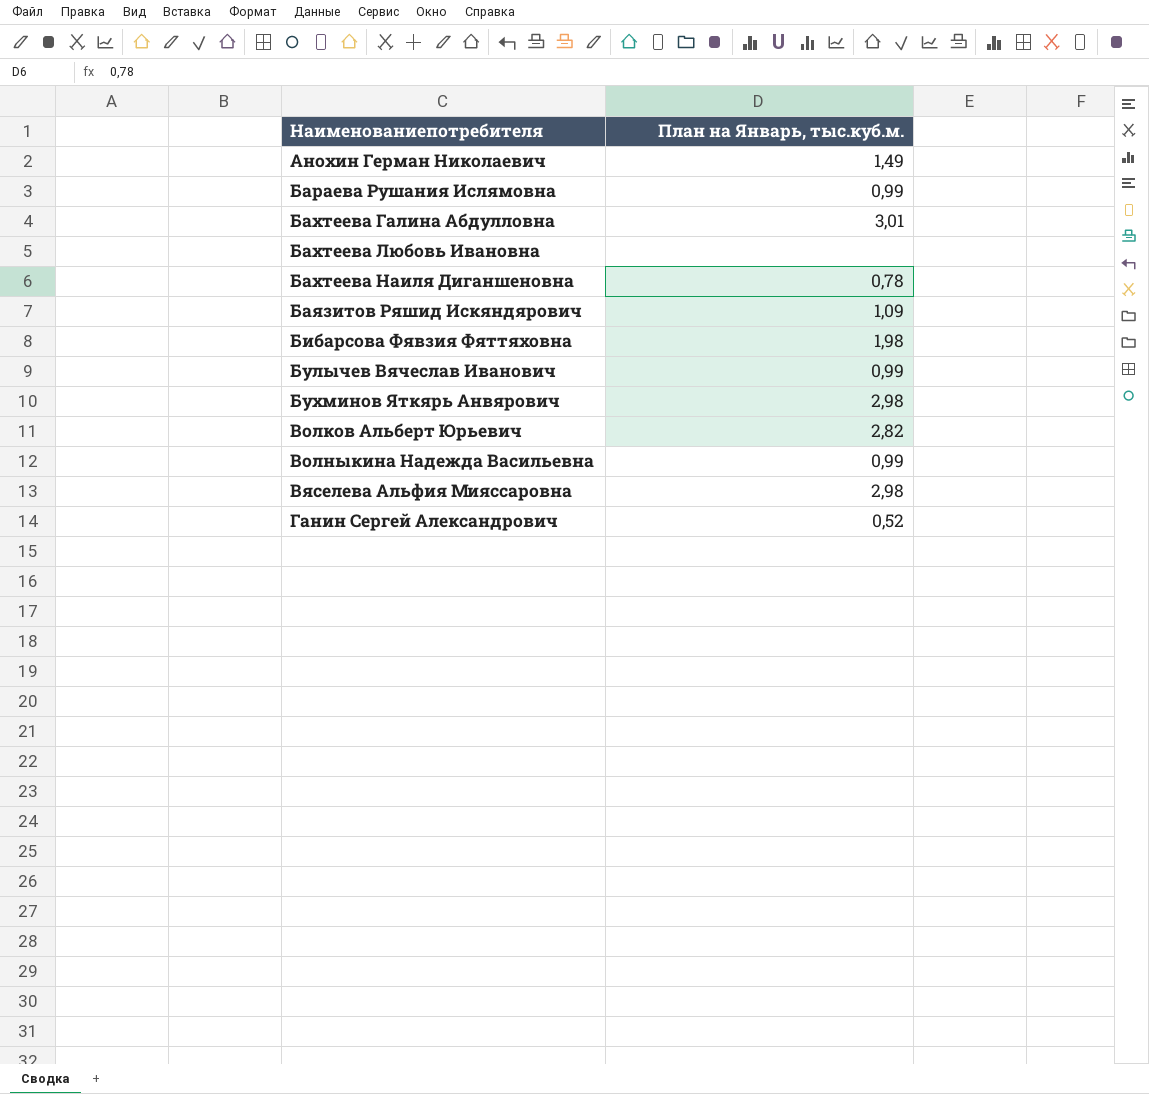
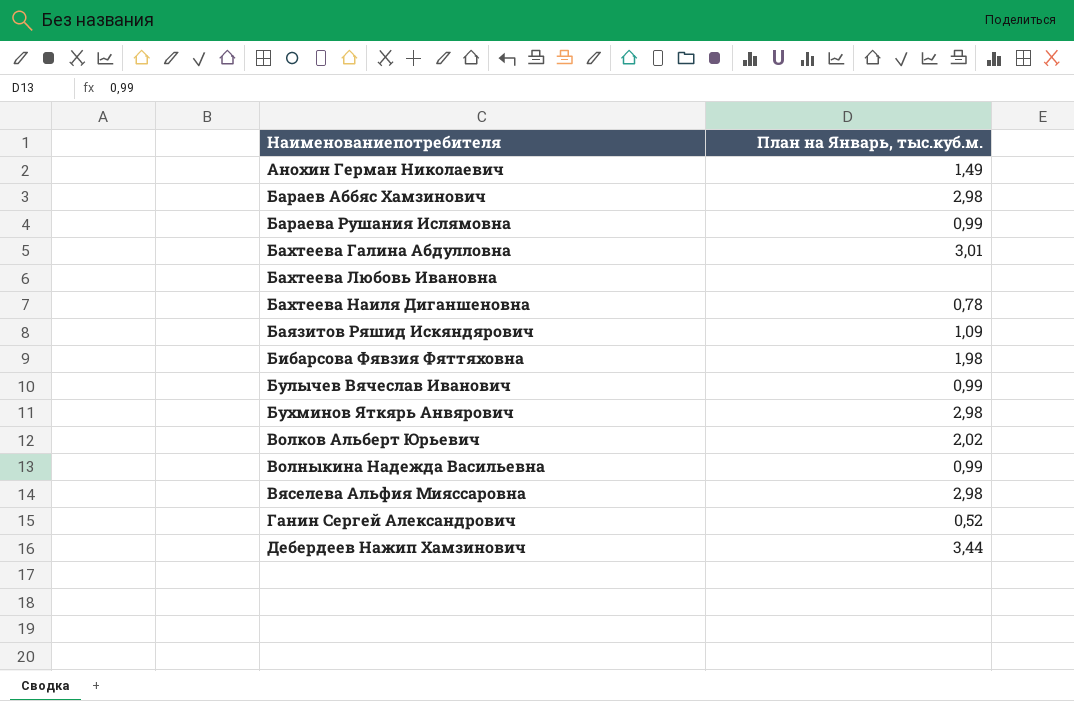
row Бараев Аббяс Хамзинович: none -> 2,98
Волков Альберт Юрьевич | План на Январь, тыс.куб.м.: 2,82 -> 2,02
row Дебердеев Нажип Хамзинович: none -> 3,44

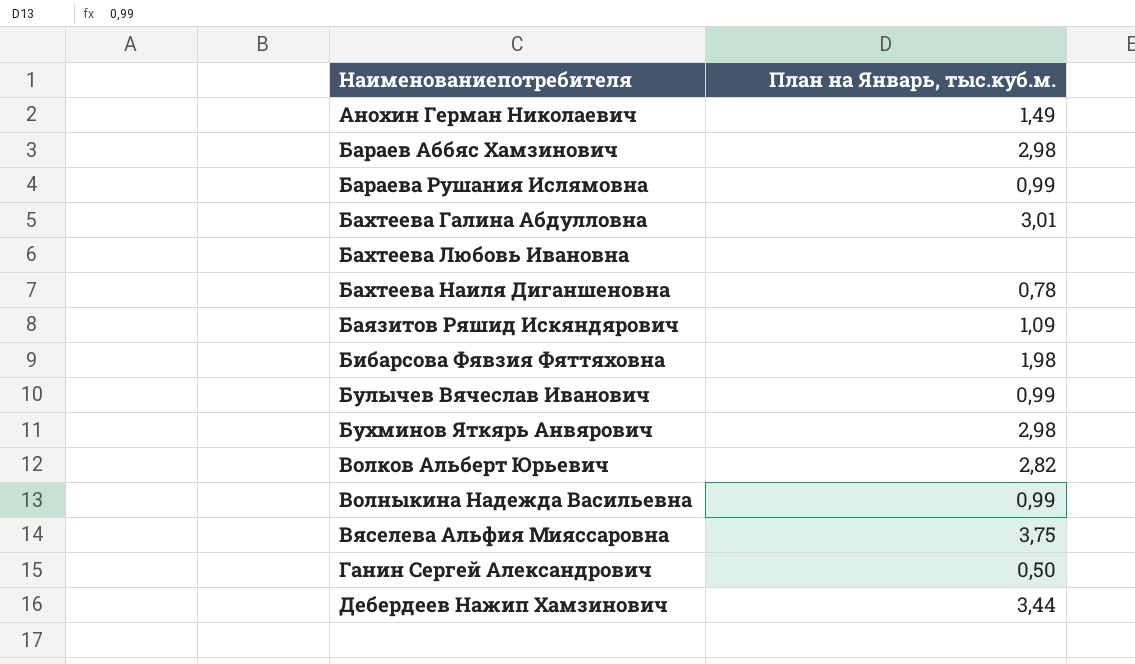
Волков Альберт Юрьевич | План на Январь, тыс.куб.м.: 2,02 -> 2,82
Вяселева Альфия Мияссаровна | План на Январь, тыс.куб.м.: 2,98 -> 3,75
Ганин Сергей Александрович | План на Январь, тыс.куб.м.: 0,52 -> 0,50

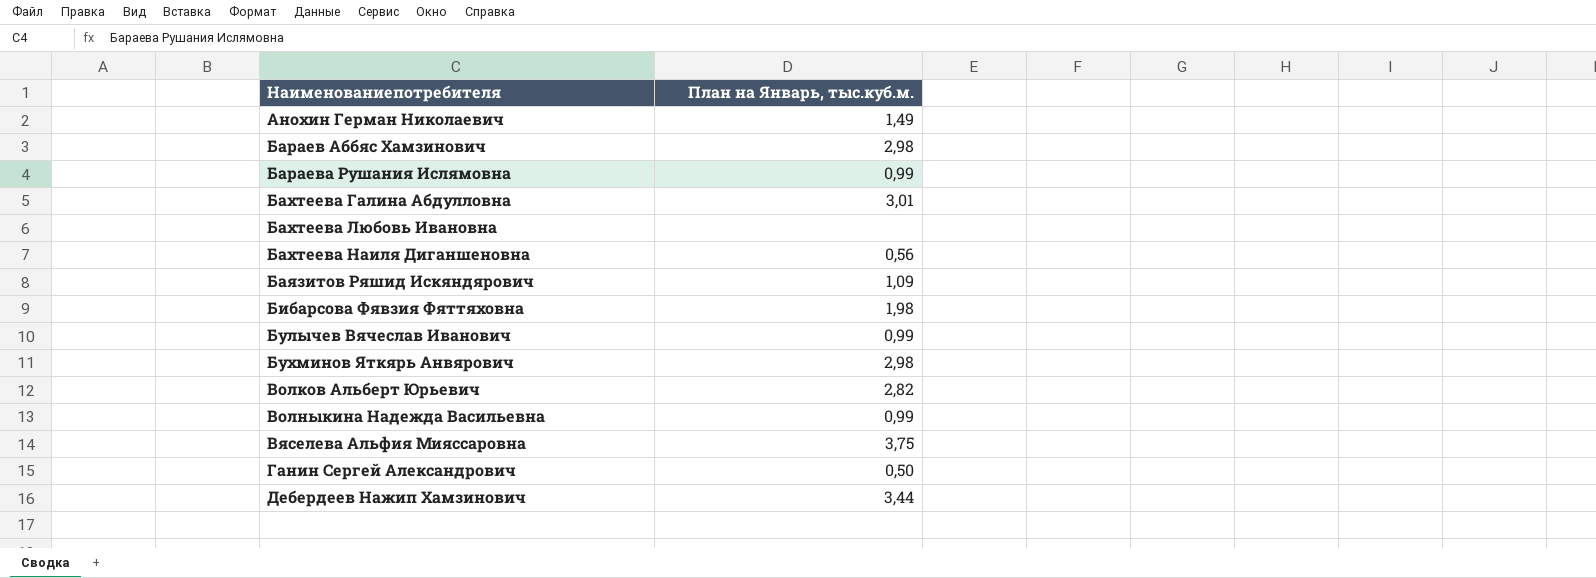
Бахтеева Наиля Диганшеновна | План на Январь, тыс.куб.м.: 0,78 -> 0,56

